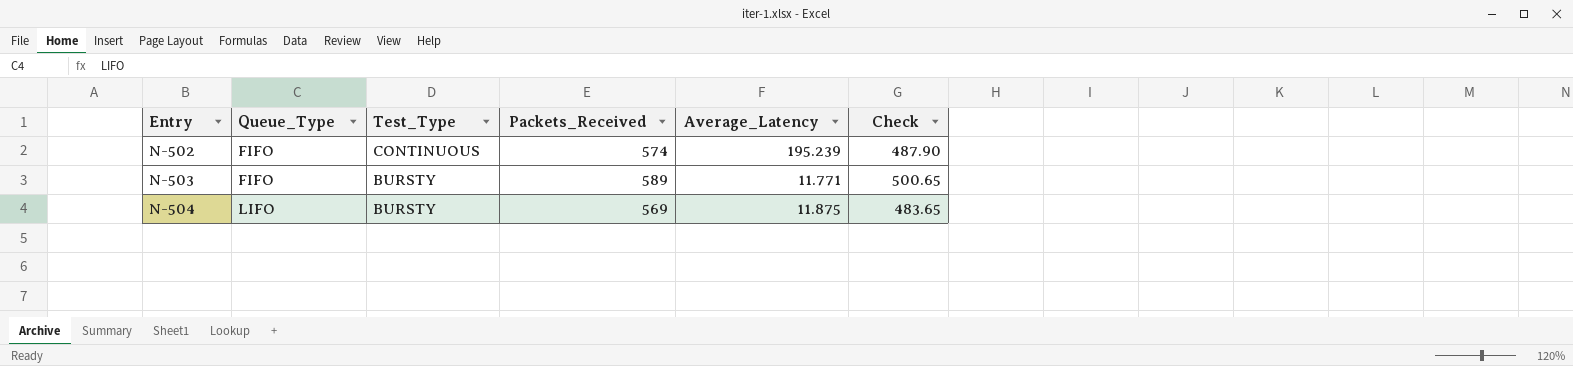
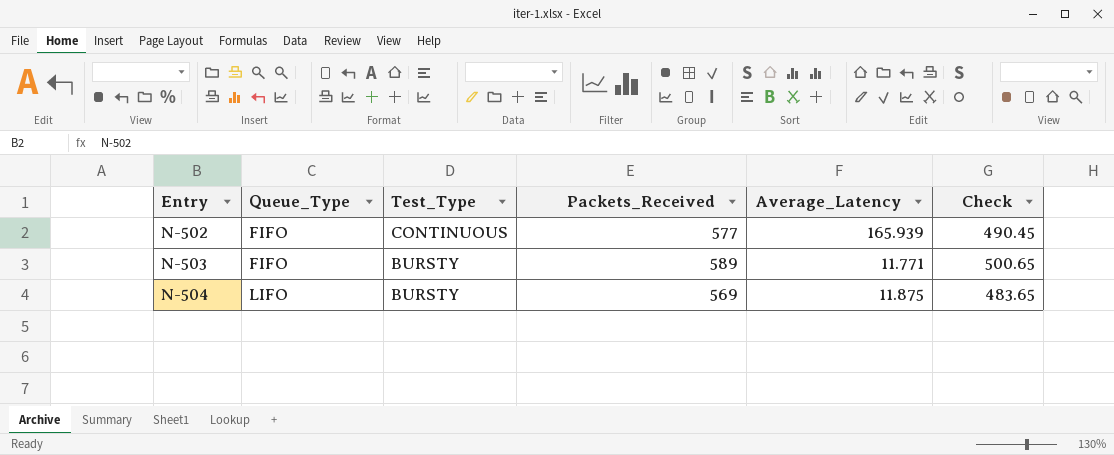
N-502 | Packets_Received: 574 -> 577
N-502 | Average_Latency: 195.239 -> 165.939
N-502 | Check: 487.90 -> 490.45

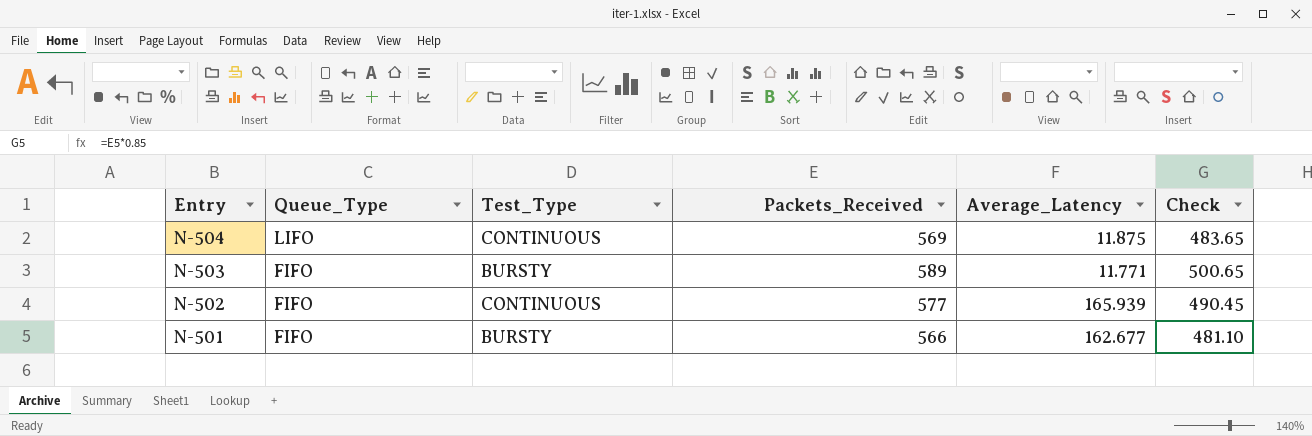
row order: Entry ascending -> Entry descending
N-504 | Test_Type: BURSTY -> CONTINUOUS
row N-501: none -> FIFO | BURSTY | 566 | 162.677 | 481.10

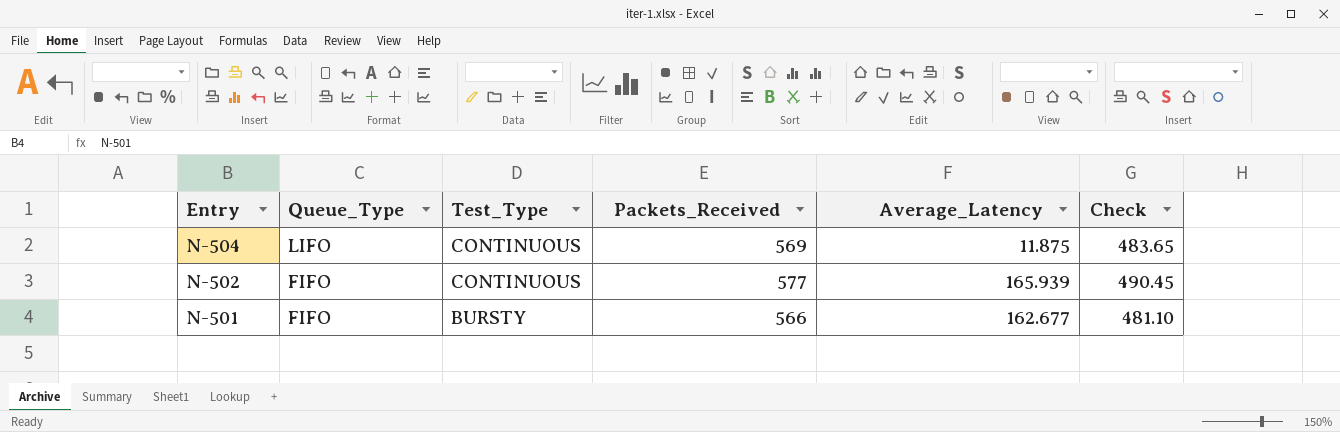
row N-503: FIFO | BURSTY | 589 | 11.771 | 500.65 -> none

